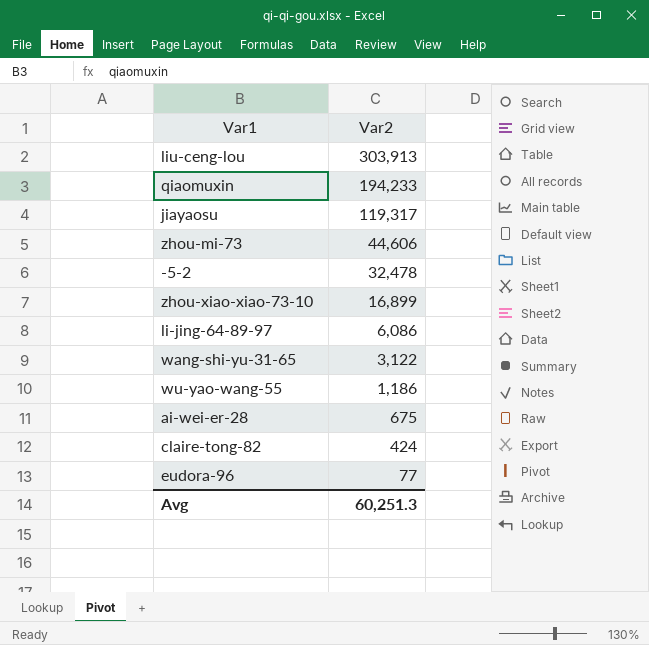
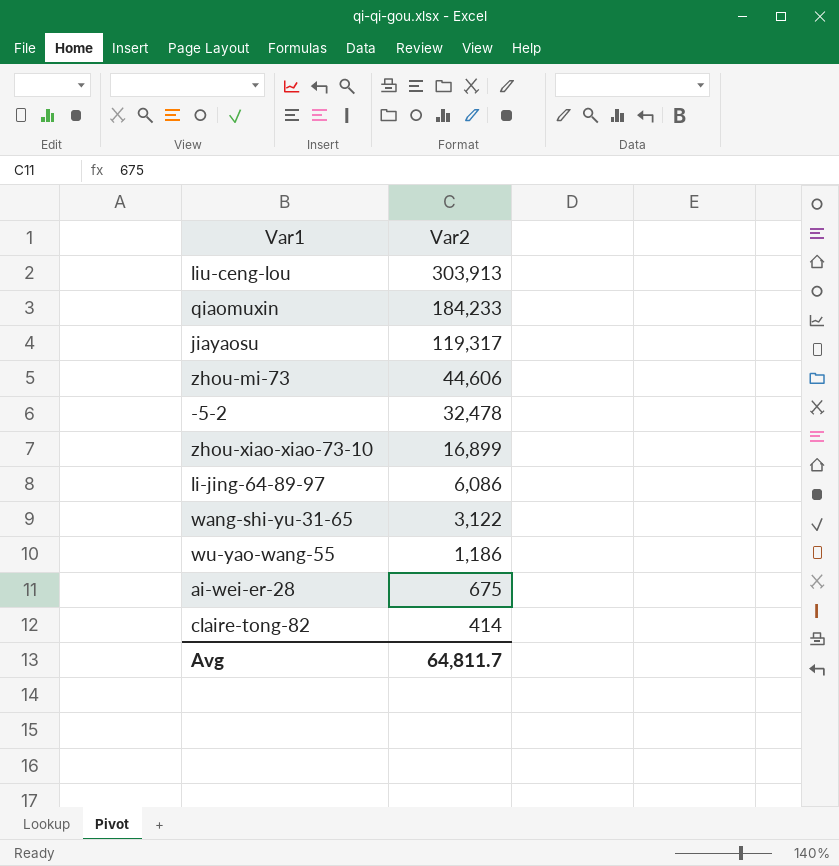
row eudora-96: 77 -> none
qiaomuxin | Var2: 194,233 -> 184,233
claire-tong-82 | Var2: 424 -> 414
Avg | Var2: 60,251.3 -> 64,811.7

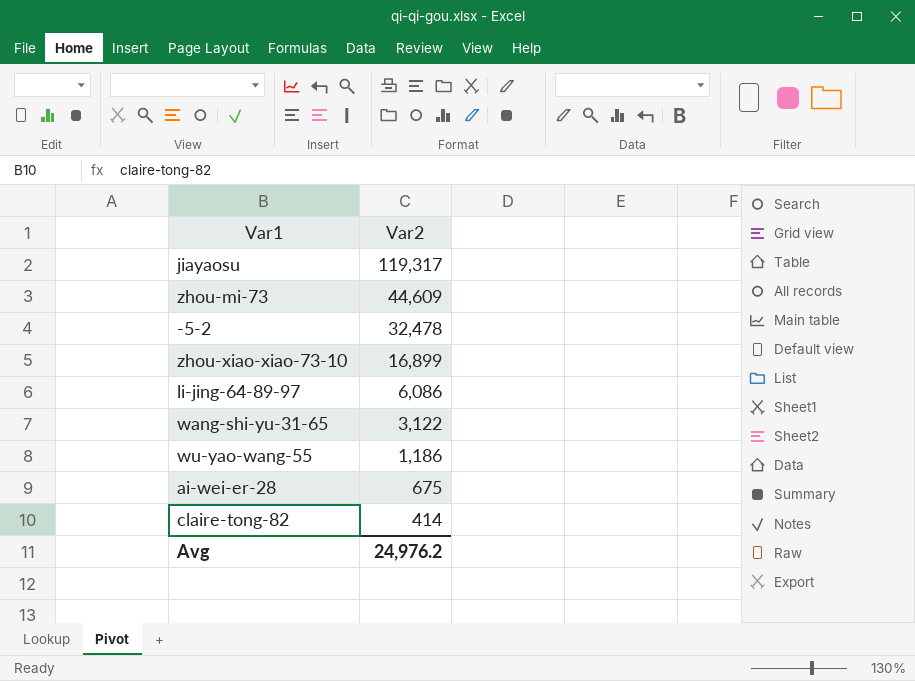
row liu-ceng-lou: 303,913 -> none
row qiaomuxin: 184,233 -> none
zhou-mi-73 | Var2: 44,606 -> 44,609
Avg | Var2: 64,811.7 -> 24,976.2

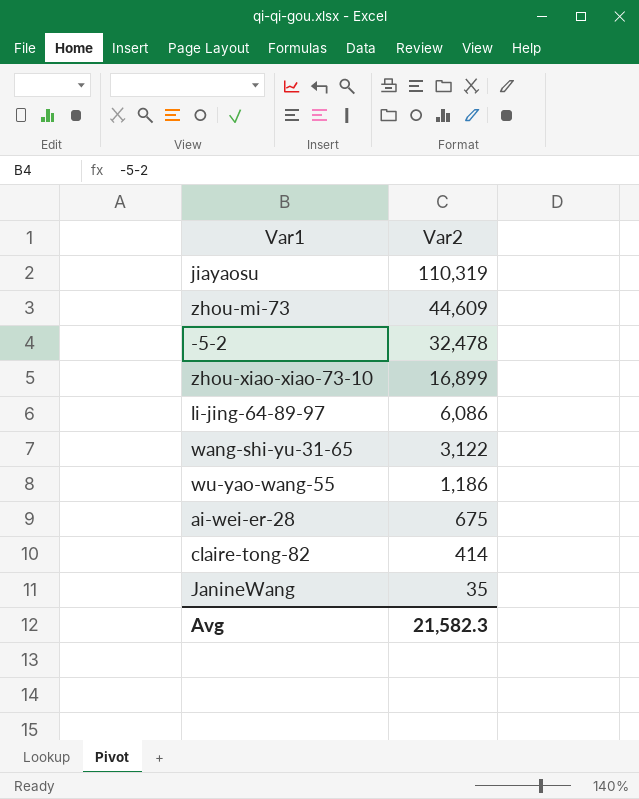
jiayaosu | Var2: 119,317 -> 110,319
row JanineWang: none -> 35
Avg | Var2: 24,976.2 -> 21,582.3

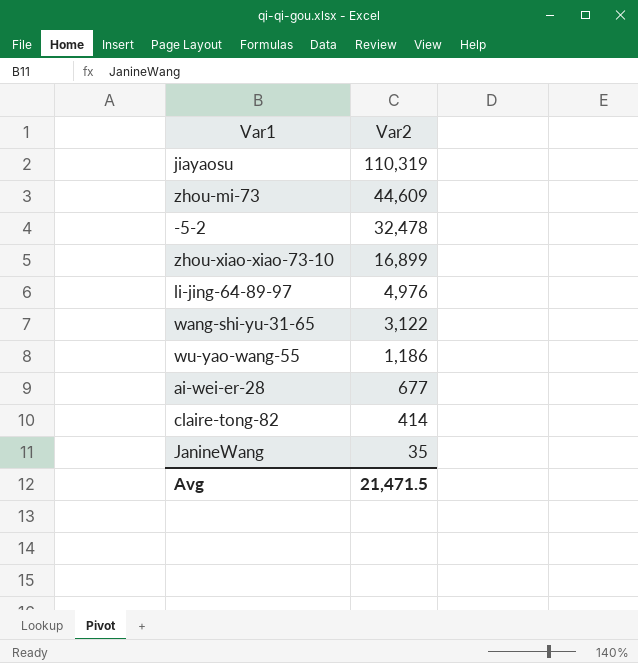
li-jing-64-89-97 | Var2: 6,086 -> 4,976
ai-wei-er-28 | Var2: 675 -> 677
Avg | Var2: 21,582.3 -> 21,471.5

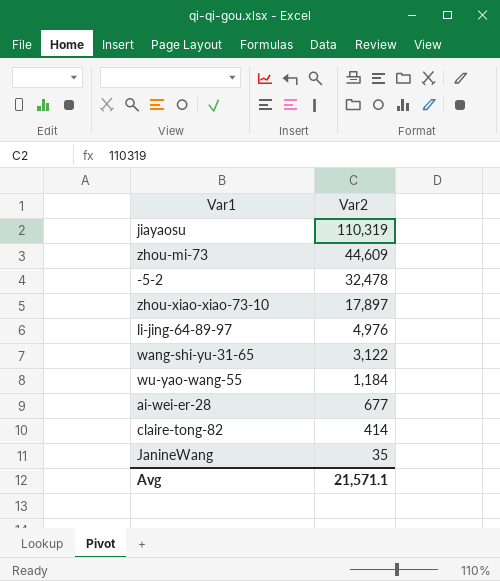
zhou-xiao-xiao-73-10 | Var2: 16,899 -> 17,897
wu-yao-wang-55 | Var2: 1,186 -> 1,184
Avg | Var2: 21,471.5 -> 21,571.1

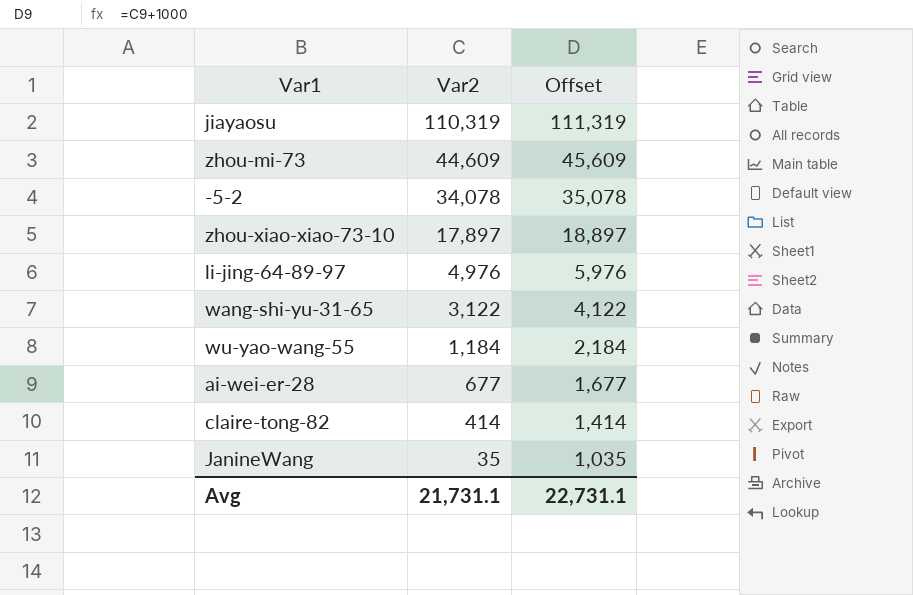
column Offset | formula: none -> [Var2] + 1000
-5-2 | Var2: 32,478 -> 34,078
Avg | Var2: 21,571.1 -> 21,731.1

